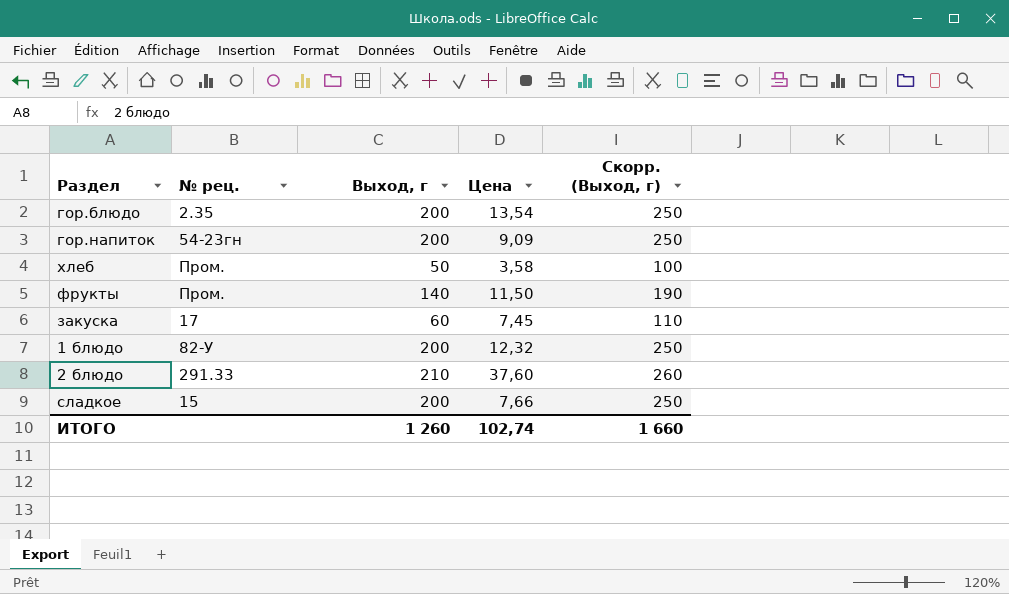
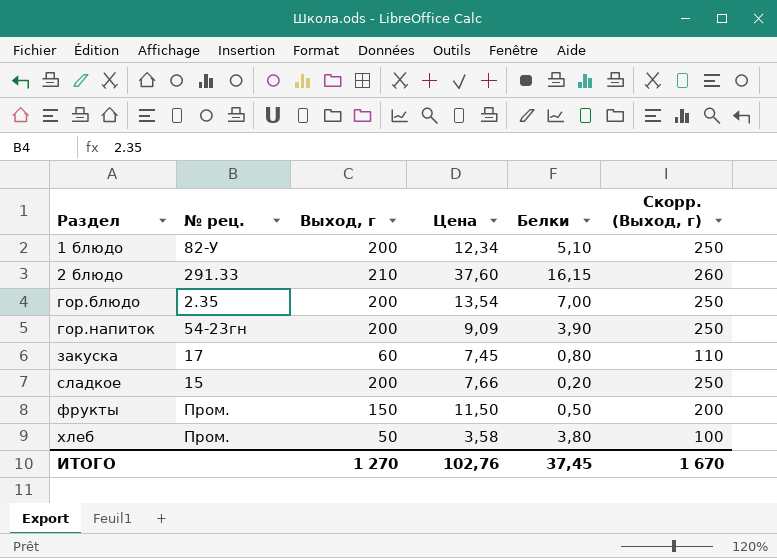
row order: none -> Раздел ascending
column Белки | position: none -> 5
1 блюдо | Цена: 12,32 -> 12,34
фрукты | Выход, г: 140 -> 150
фрукты | Скорр. (Выход, г): 190 -> 200
ИТОГО | Выход, г: 1 260 -> 1 270
ИТОГО | Цена: 102,74 -> 102,76
ИТОГО | Скорр. (Выход, г): 1 660 -> 1 670

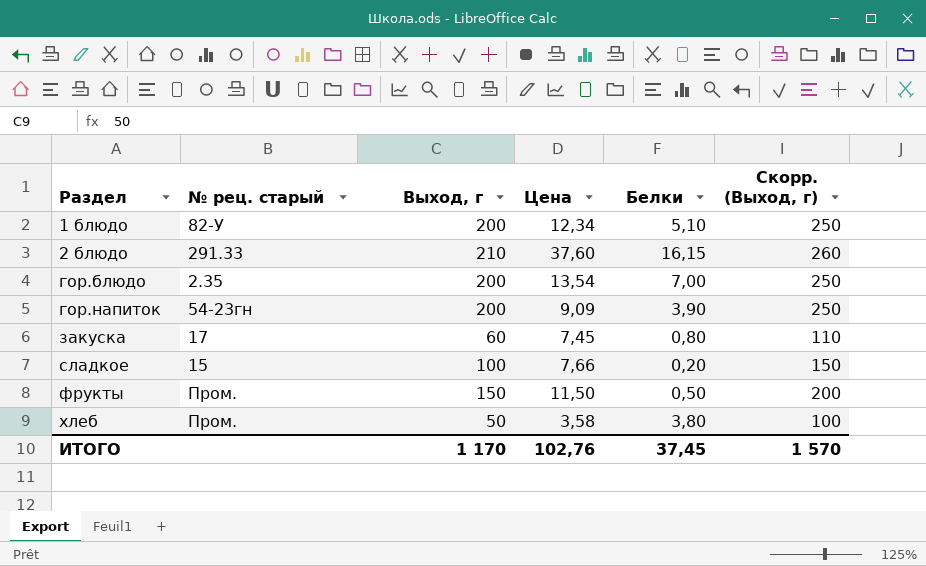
column name: № рец. -> № рец. старый
сладкое | Выход, г: 200 -> 100
сладкое | Скорр. (Выход, г): 250 -> 150
ИТОГО | Выход, г: 1 270 -> 1 170
ИТОГО | Скорр. (Выход, г): 1 670 -> 1 570

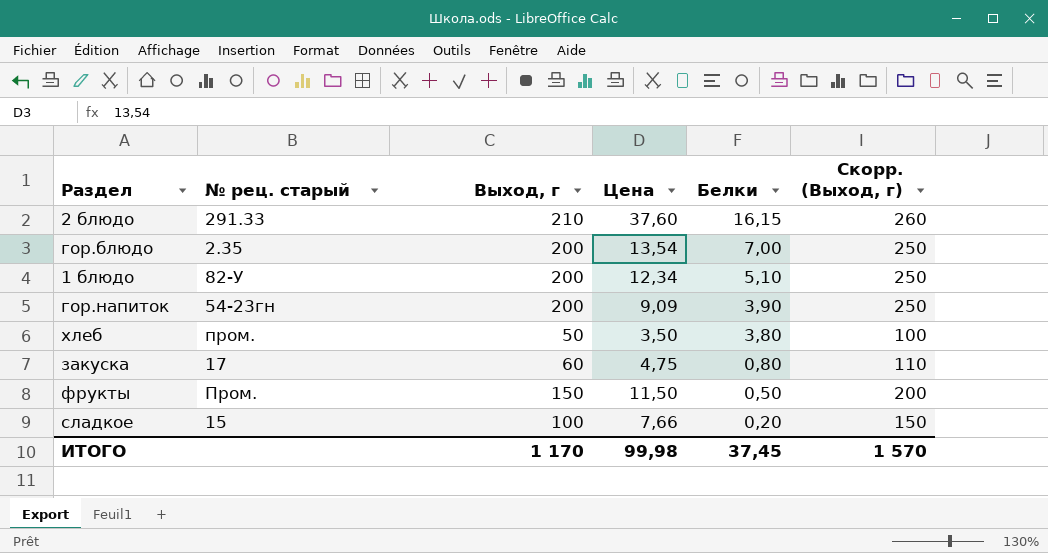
row order: Раздел ascending -> Белки descending
хлеб | № рец. старый: Пром. -> пром.
хлеб | Цена: 3,58 -> 3,50
закуска | Цена: 7,45 -> 4,75
ИТОГО | Цена: 102,76 -> 99,98

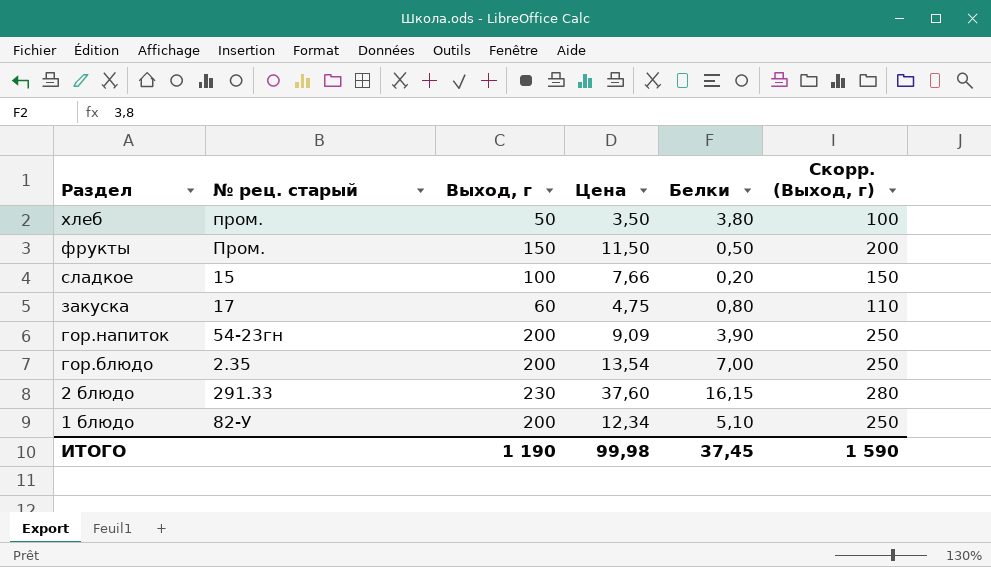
row order: Белки descending -> Раздел descending
2 блюдо | Выход, г: 210 -> 230
2 блюдо | Скорр. (Выход, г): 260 -> 280
ИТОГО | Выход, г: 1 170 -> 1 190
ИТОГО | Скорр. (Выход, г): 1 570 -> 1 590

